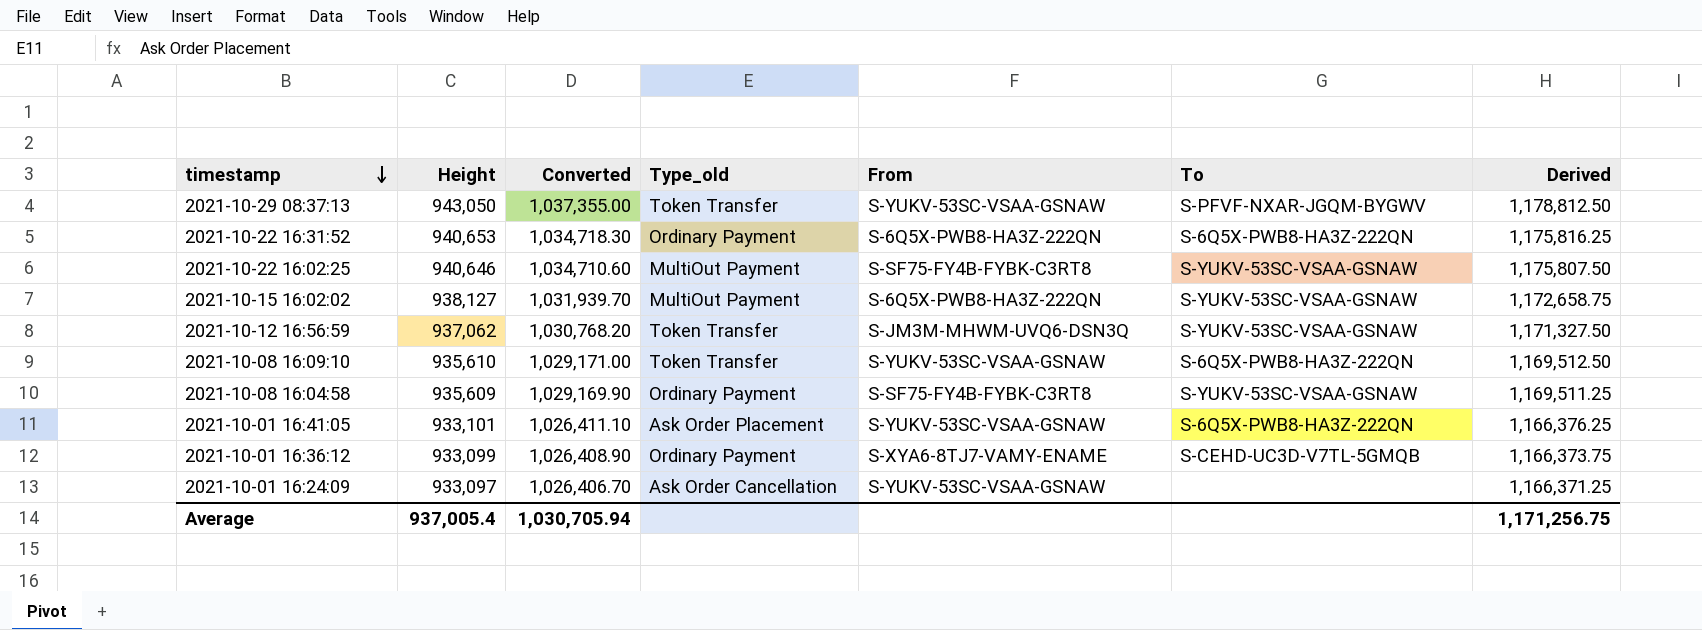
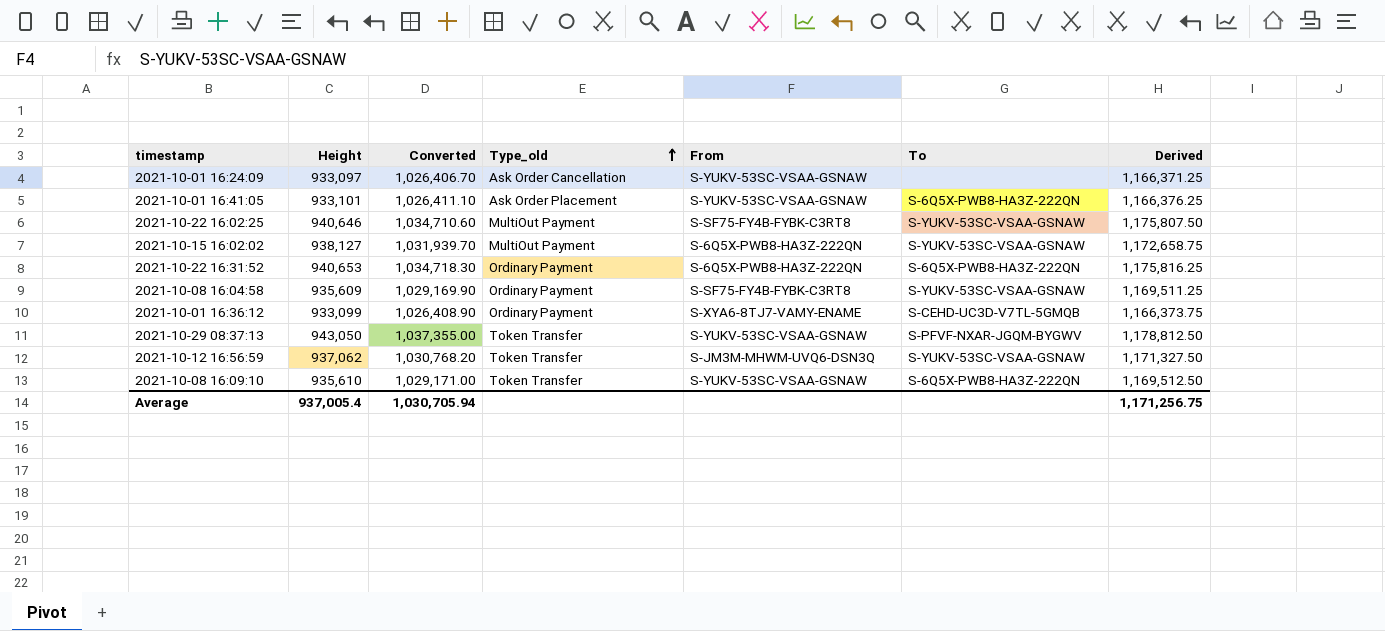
row order: timestamp descending -> Type_old ascending

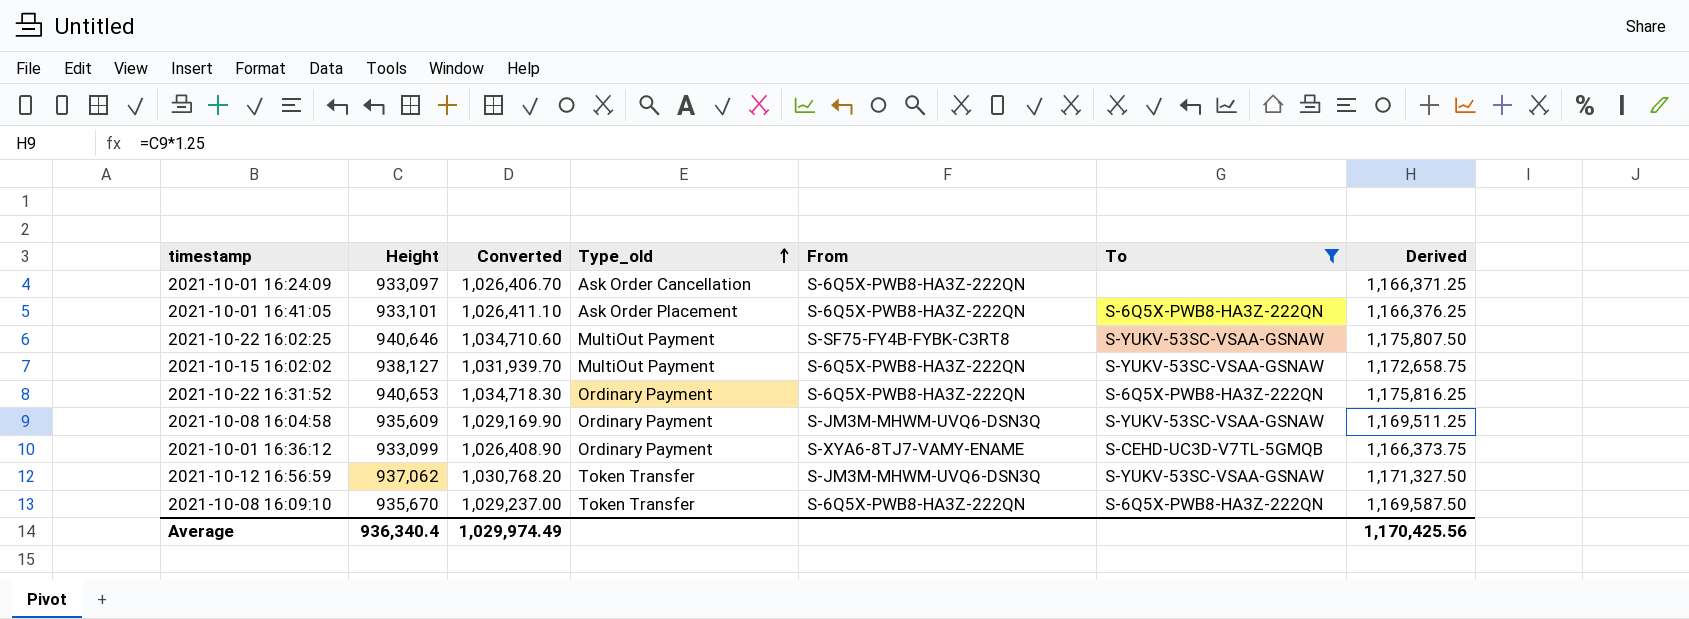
filter: none -> To != S-PFVF-NXAR-JGQM-BYGWV
2021-10-01 16:24:09 | From: S-YUKV-53SC-VSAA-GSNAW -> S-6Q5X-PWB8-HA3Z-222QN
2021-10-01 16:41:05 | From: S-YUKV-53SC-VSAA-GSNAW -> S-6Q5X-PWB8-HA3Z-222QN
2021-10-08 16:04:58 | From: S-SF75-FY4B-FYBK-C3RT8 -> S-JM3M-MHWM-UVQ6-DSN3Q
2021-10-08 16:09:10 | Height: 935,610 -> 935,670
2021-10-08 16:09:10 | Converted: 1,029,171.00 -> 1,029,237.00
2021-10-08 16:09:10 | From: S-YUKV-53SC-VSAA-GSNAW -> S-6Q5X-PWB8-HA3Z-222QN
2021-10-08 16:09:10 | Derived: 1,169,512.50 -> 1,169,587.50
Average | Height: 937,005.4 -> 936,340.4
Average | Converted: 1,030,705.94 -> 1,029,974.49
Average | Derived: 1,171,256.75 -> 1,170,425.56

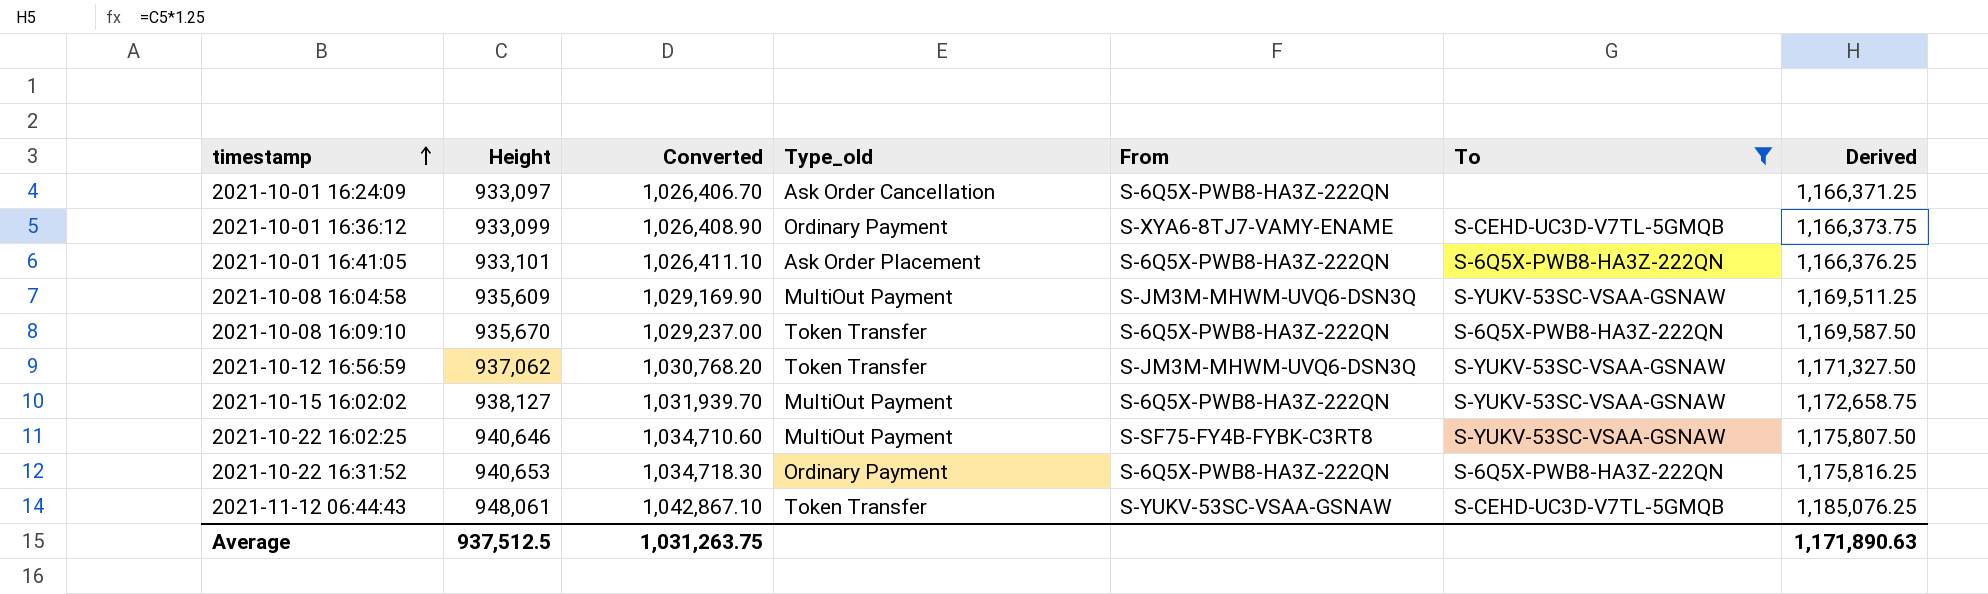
row order: Type_old ascending -> timestamp ascending
2021-10-08 16:04:58 | Type_old: Ordinary Payment -> MultiOut Payment
row 2021-11-12 06:44:43: none -> 948,061 | 1,042,867.10 | Token Transfer | S-YUKV-53SC-VSAA-GSNAW | S-CEHD-UC3D-V7TL-5GMQB | 1,185,076.25
Average | Height: 936,340.4 -> 937,512.5
Average | Converted: 1,029,974.49 -> 1,031,263.75
Average | Derived: 1,170,425.56 -> 1,171,890.63

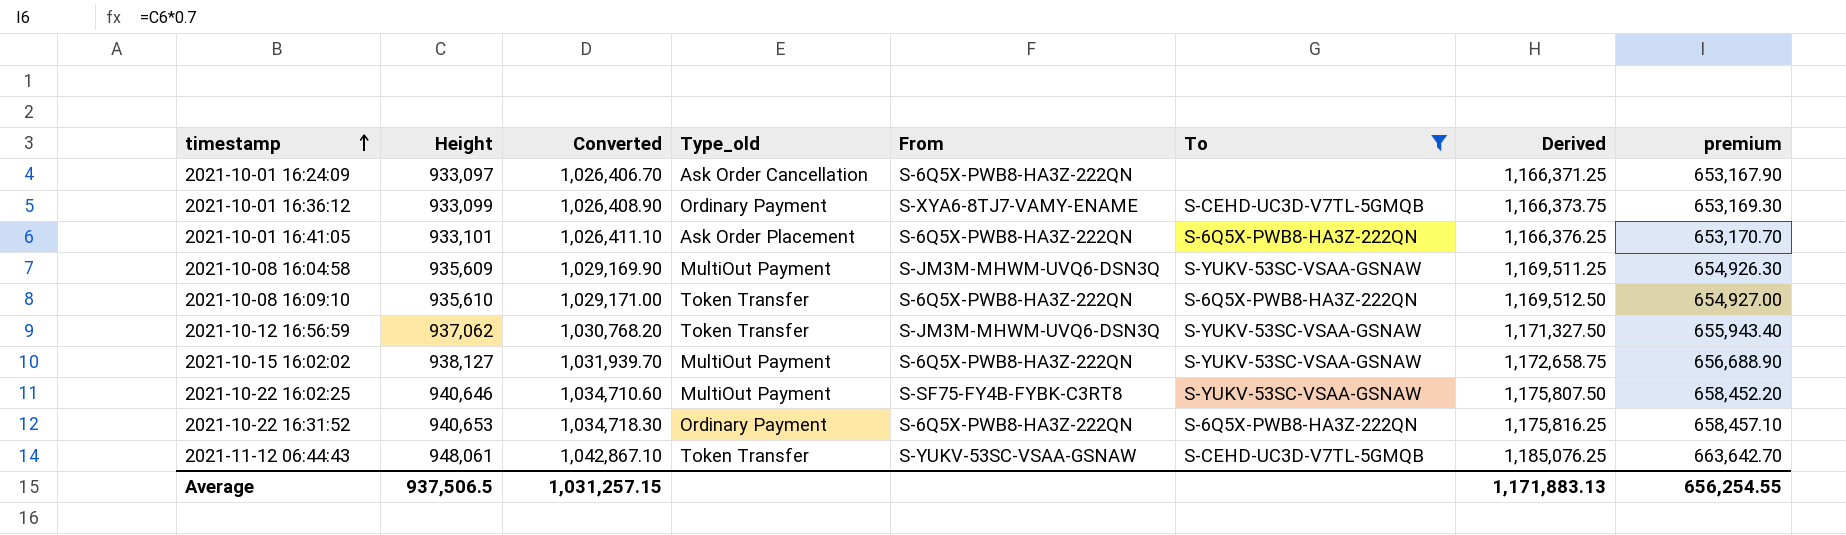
column premium | formula: none -> [Height] * 0.7
2021-10-08 16:09:10 | Height: 935,670 -> 935,610
2021-10-08 16:09:10 | Converted: 1,029,237.00 -> 1,029,171.00
2021-10-08 16:09:10 | Derived: 1,169,587.50 -> 1,169,512.50
Average | Height: 937,512.5 -> 937,506.5
Average | Converted: 1,031,263.75 -> 1,031,257.15
Average | Derived: 1,171,890.63 -> 1,171,883.13

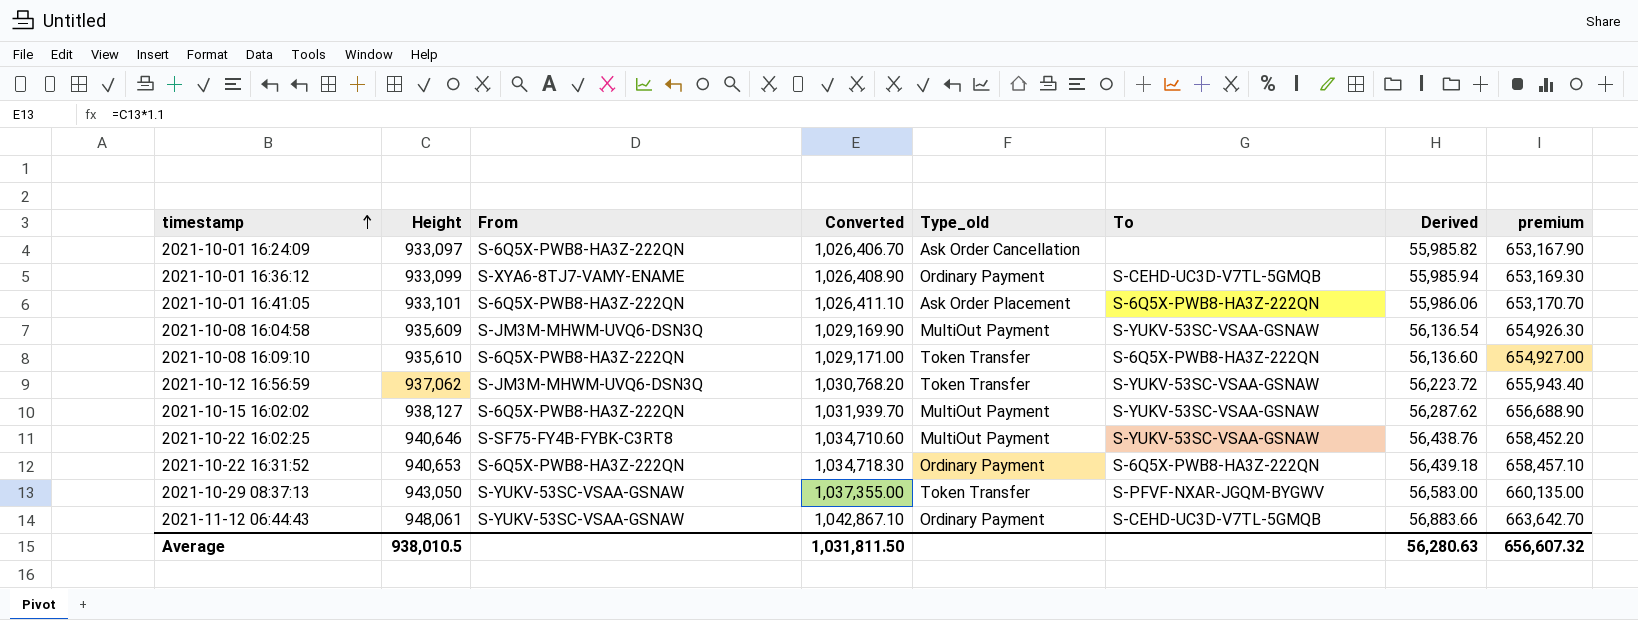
filter: To != S-PFVF-NXAR-JGQM-BYGWV -> none
column From | position: 5 -> 3
column Derived | formula: [Height] * 1.25 -> [Height] * 0.06
2021-11-12 06:44:43 | Type_old: Token Transfer -> Ordinary Payment
Average | Height: 937,506.5 -> 938,010.5
Average | Converted: 1,031,257.15 -> 1,031,811.50
Average | Derived: 1,171,883.13 -> 56,280.63
Average | premium: 656,254.55 -> 656,607.32

